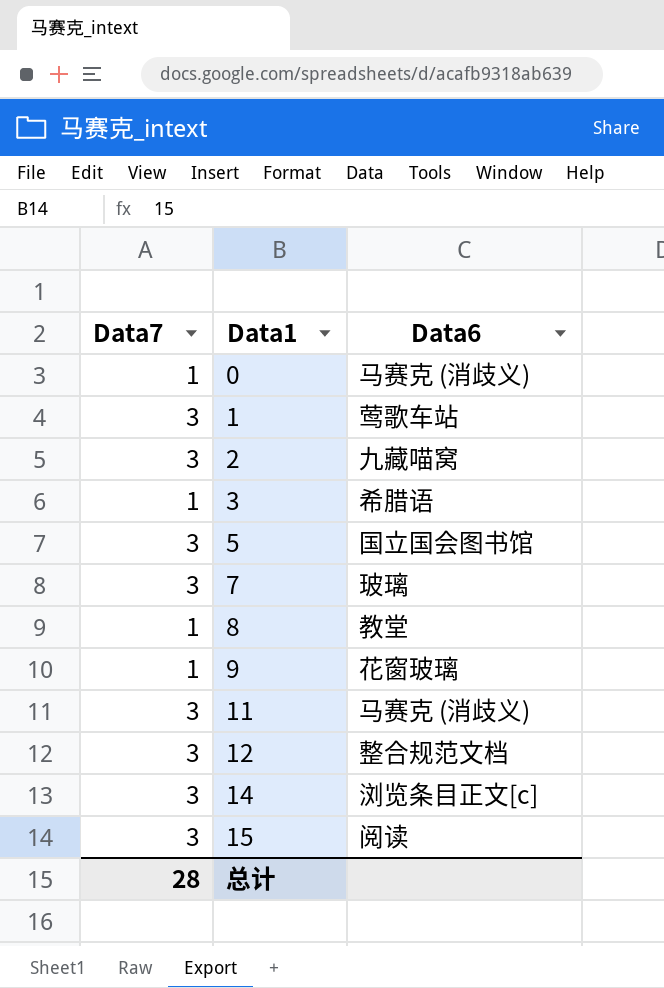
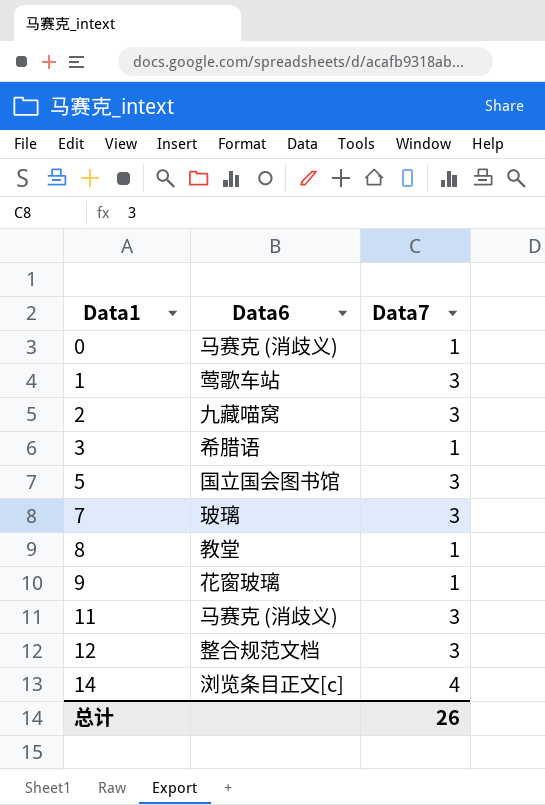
column Data7 | position: 1 -> 3
row 15: 3 | 阅读 -> none
14 | Data7: 3 -> 4
总计 | Data7: 28 -> 26

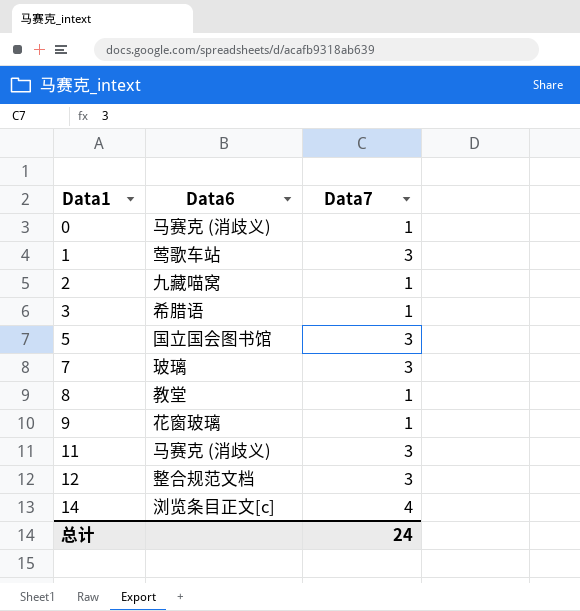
2 | Data7: 3 -> 1
总计 | Data7: 26 -> 24

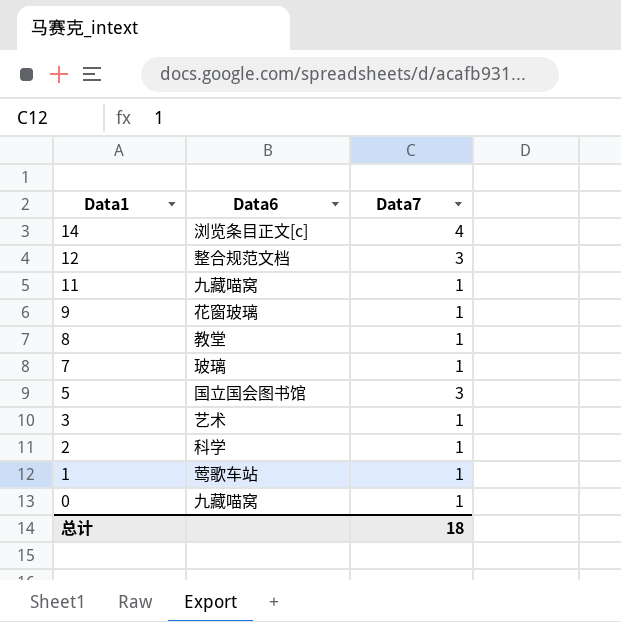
row order: Data1 ascending -> Data1 descending
11 | Data6: 马赛克 (消歧义) -> 九藏喵窝
11 | Data7: 3 -> 1
7 | Data7: 3 -> 1
3 | Data6: 希腊语 -> 艺术
2 | Data6: 九藏喵窝 -> 科学
1 | Data7: 3 -> 1
0 | Data6: 马赛克 (消歧义) -> 九藏喵窝
总计 | Data7: 24 -> 18

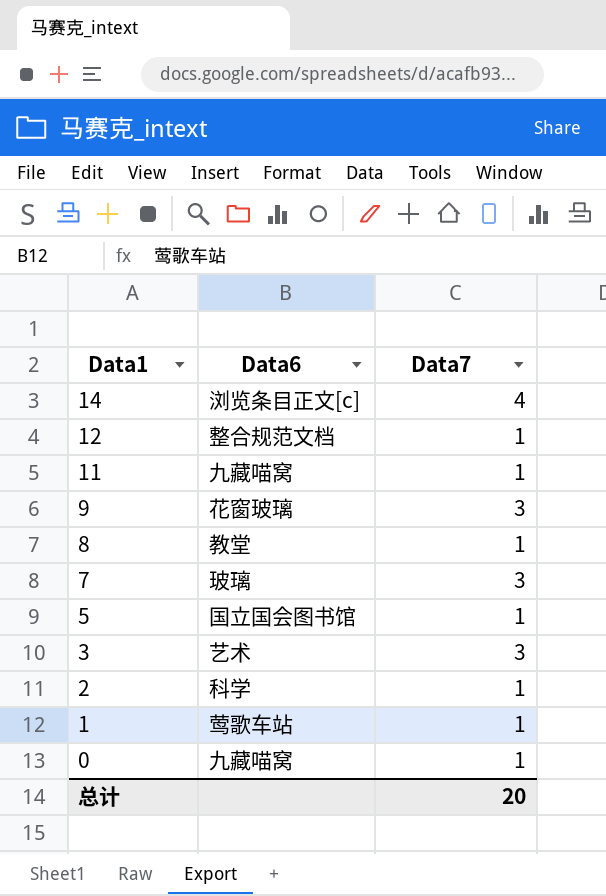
12 | Data7: 3 -> 1
9 | Data7: 1 -> 3
7 | Data7: 1 -> 3
5 | Data7: 3 -> 1
3 | Data7: 1 -> 3
总计 | Data7: 18 -> 20

